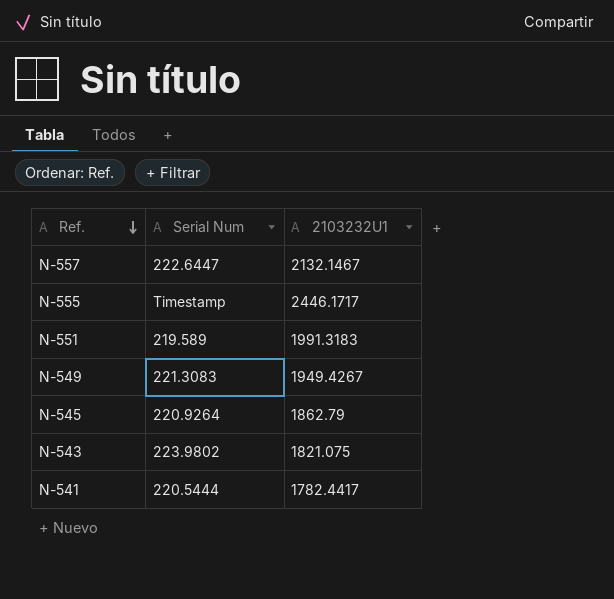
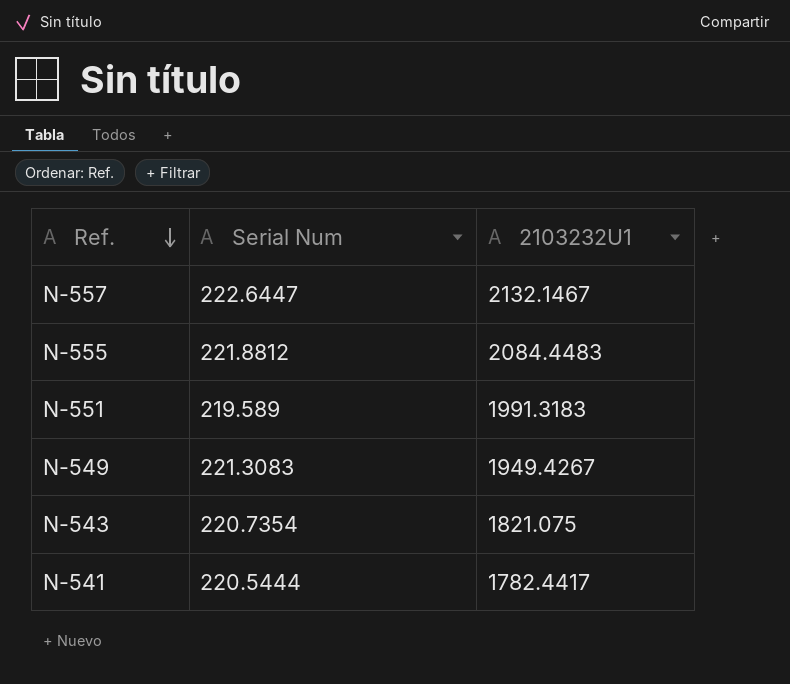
row N-545: 220.9264 | 1862.79 -> none
N-555 | Serial Num: Timestamp -> 221.8812
N-555 | 2103232U1: 2446.1717 -> 2084.4483
N-543 | Serial Num: 223.9802 -> 220.7354

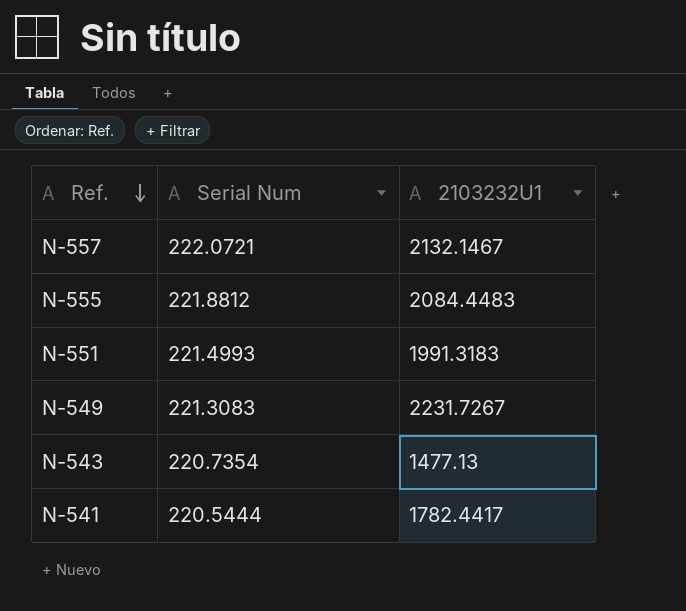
N-557 | Serial Num: 222.6447 -> 222.0721
N-551 | Serial Num: 219.589 -> 221.4993
N-549 | 2103232U1: 1949.4267 -> 2231.7267
N-543 | 2103232U1: 1821.075 -> 1477.13

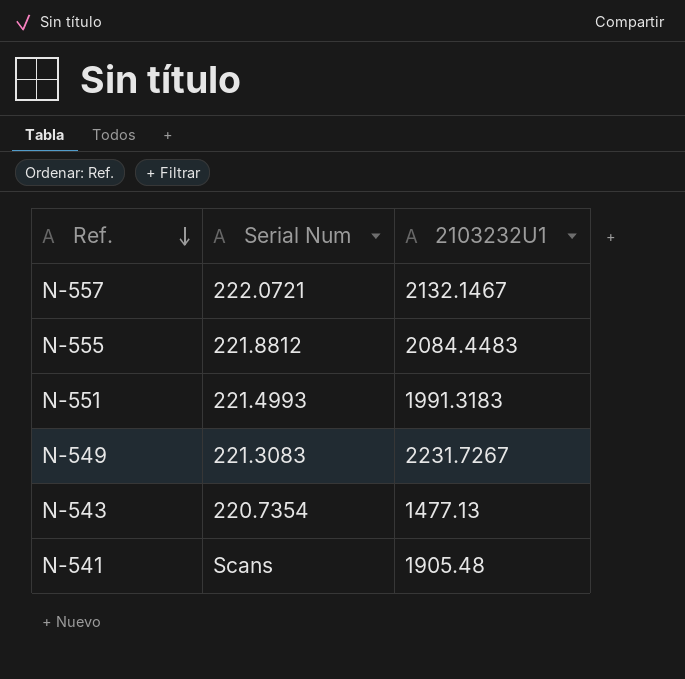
N-541 | Serial Num: 220.5444 -> Scans
N-541 | 2103232U1: 1782.4417 -> 1905.48

